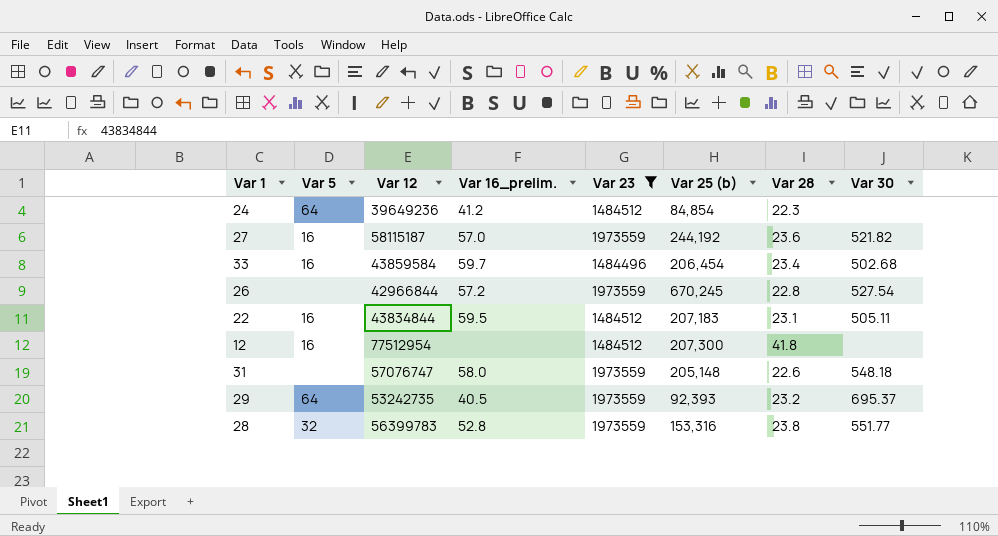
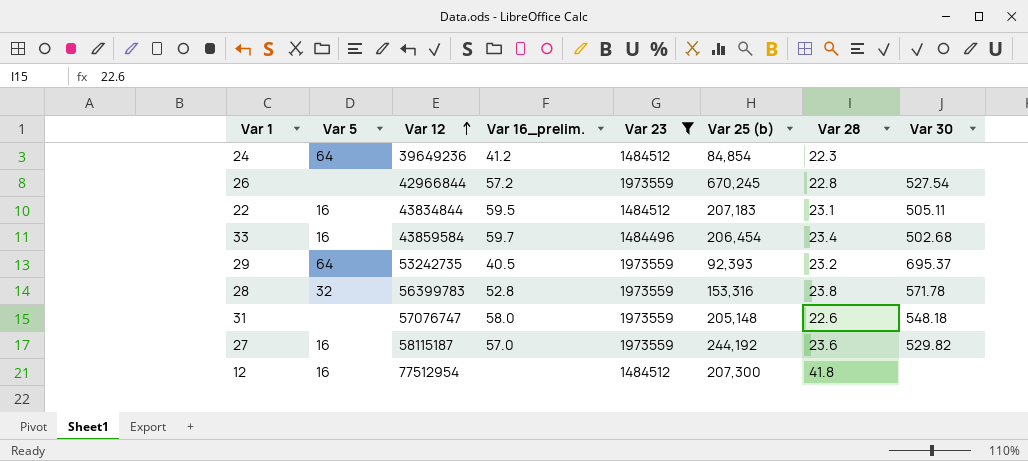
row order: none -> Var 12 ascending
28 | Var 30: 551.77 -> 571.78
27 | Var 30: 521.82 -> 529.82

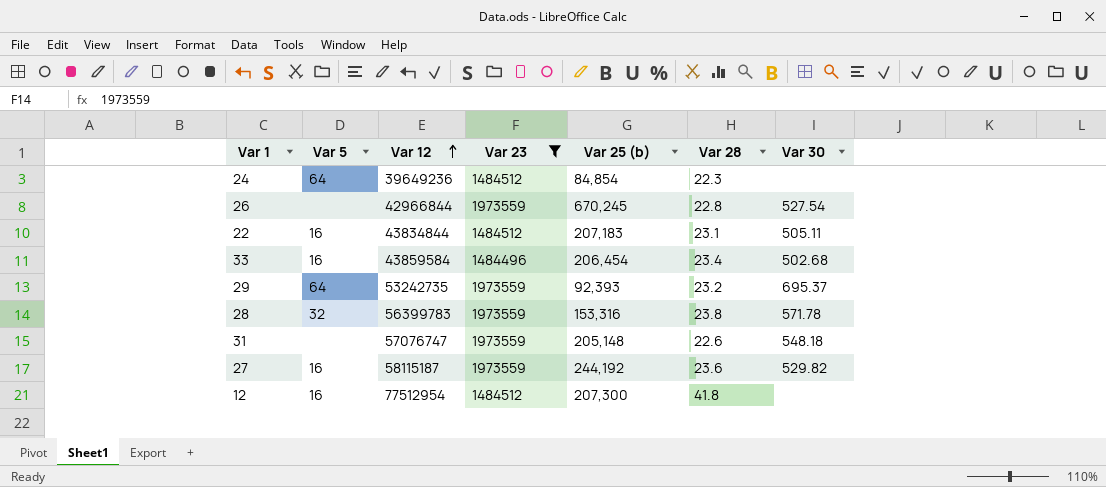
column Var 16_prelim. | position: 4 -> none

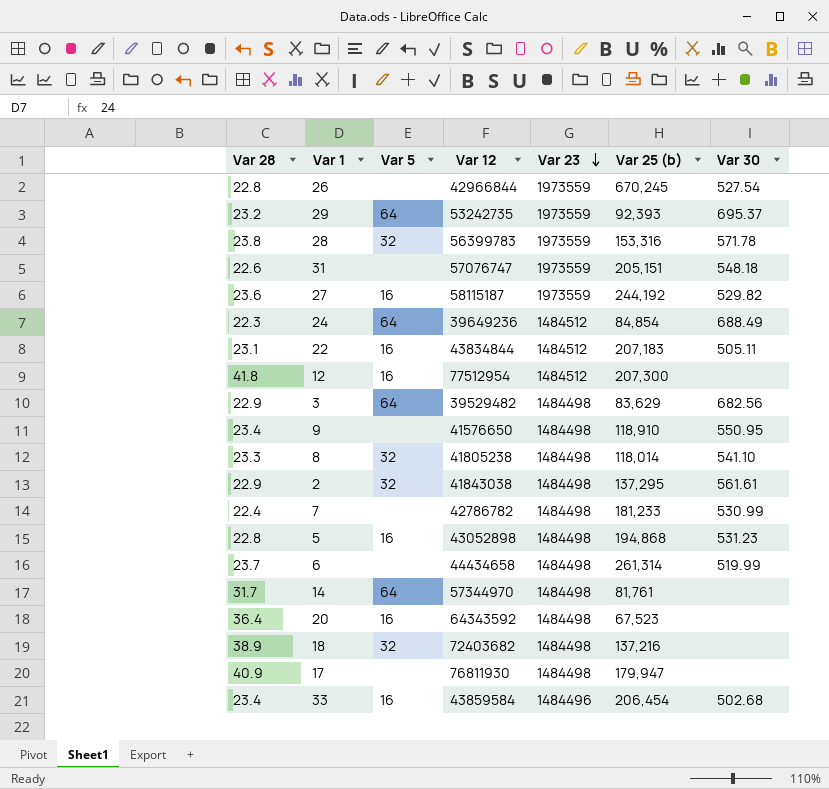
filter: Var 23 != 1484498 -> none
row order: Var 12 ascending -> Var 23 descending
column Var 28 | position: 6 -> 1
31 | Var 25 (b): 205,148 -> 205,151
24 | Var 30: none -> 688.49

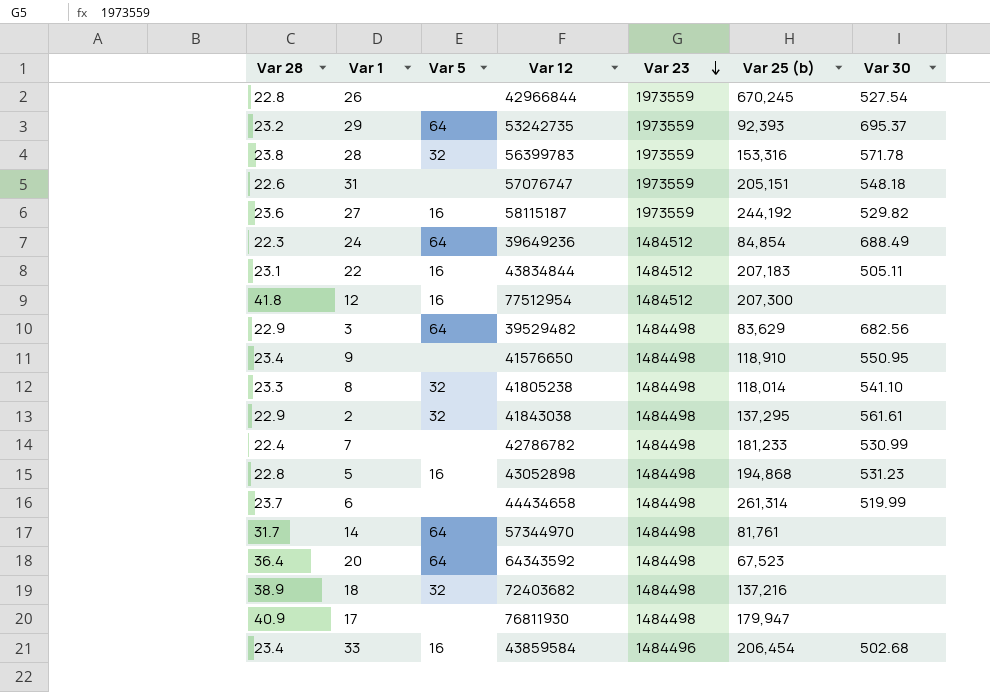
20 | Var 5: 16 -> 64

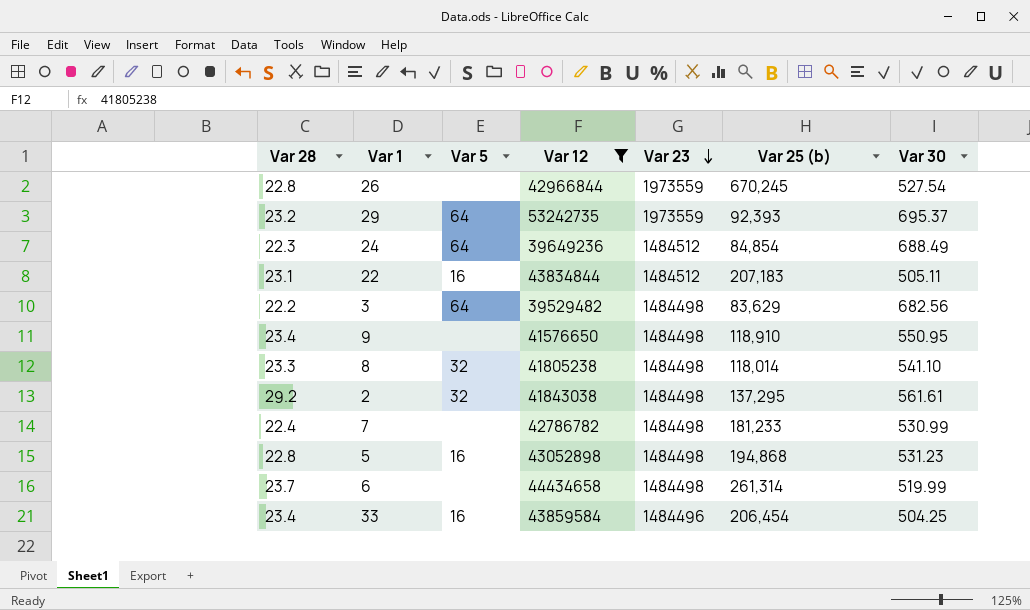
filter: none -> Var 12 <= 53242735
3 | Var 28: 22.9 -> 22.2
2 | Var 28: 22.9 -> 29.2
33 | Var 30: 502.68 -> 504.25

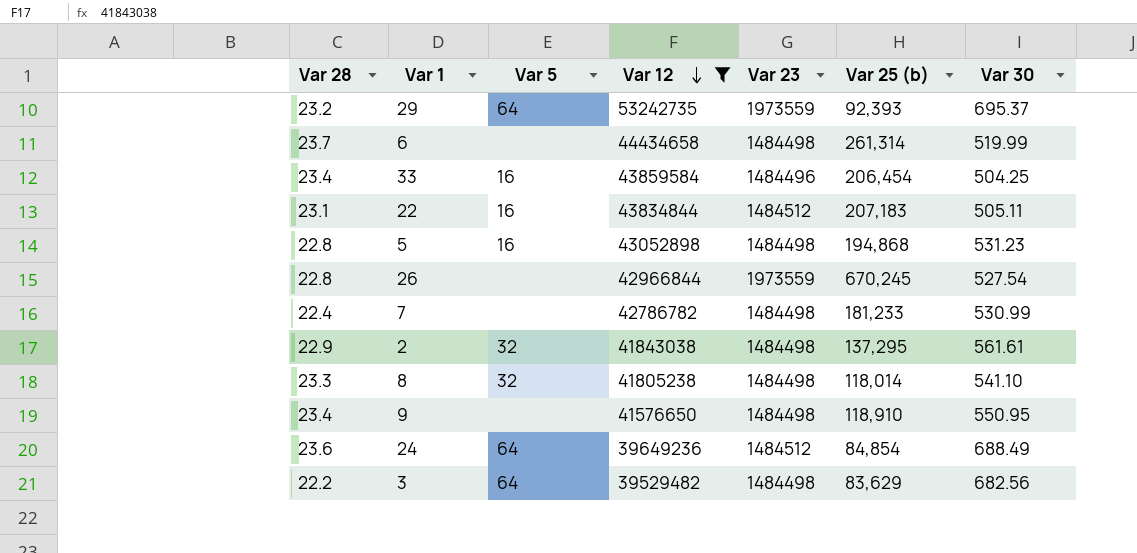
row order: Var 23 descending -> Var 12 descending
2 | Var 28: 29.2 -> 22.9
24 | Var 28: 22.3 -> 23.6

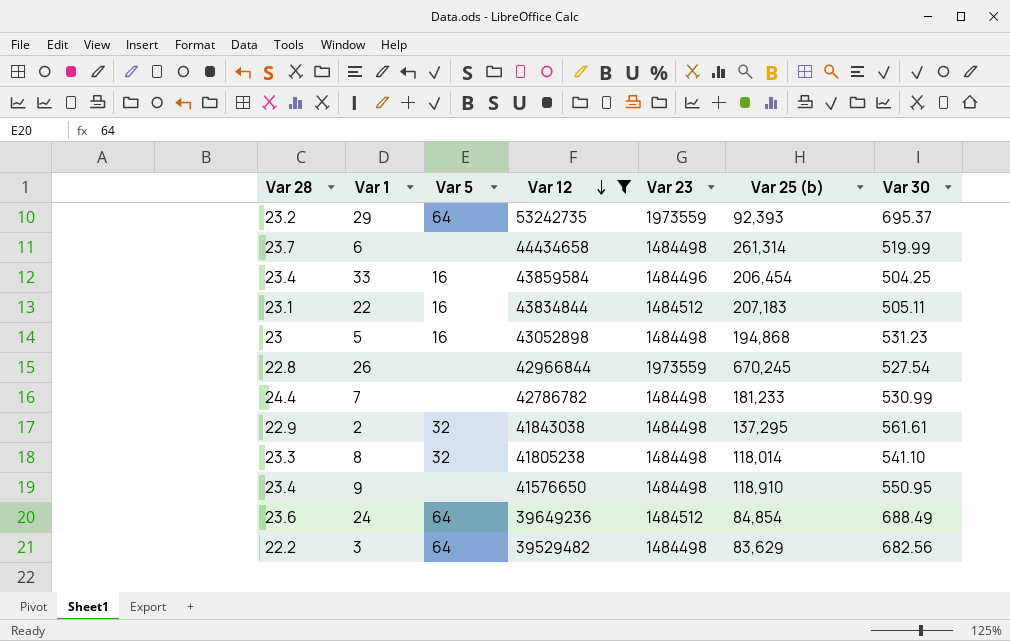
5 | Var 28: 22.8 -> 23
7 | Var 28: 22.4 -> 24.4

